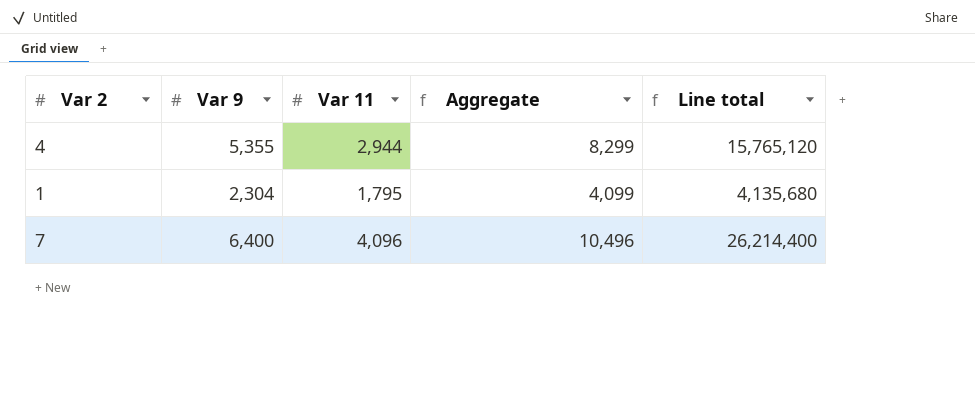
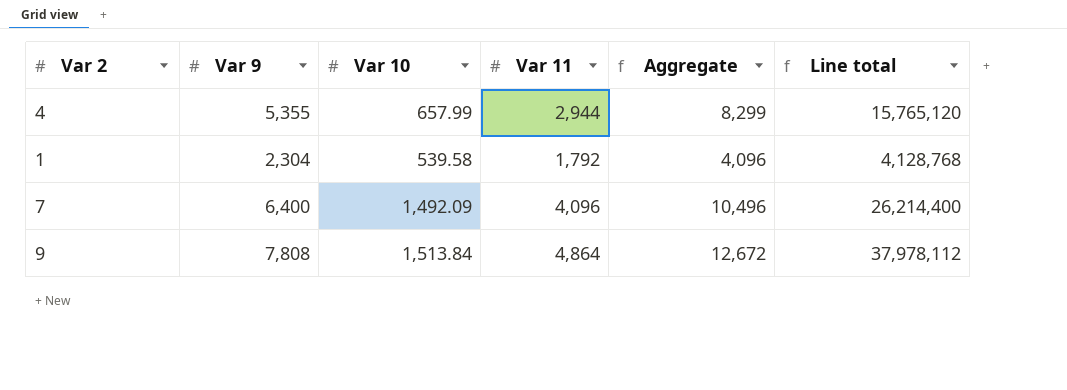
column Var 10 | position: none -> 3
1 | Var 11: 1,795 -> 1,792
1 | Aggregate: 4,099 -> 4,096
1 | Line total: 4,135,680 -> 4,128,768
row 9: none -> 7,808 | 1,513.84 | 4,864 | 12,672 | 37,978,112

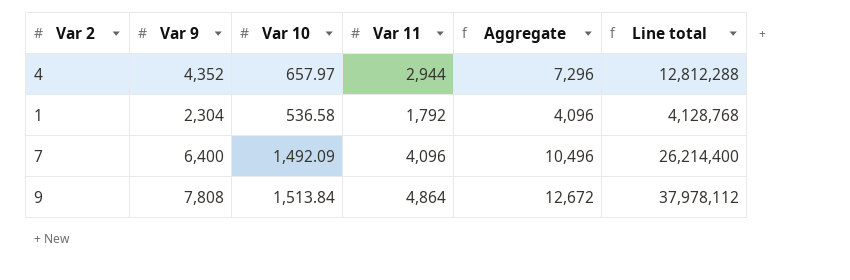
4 | Var 9: 5,355 -> 4,352
4 | Var 10: 657.99 -> 657.97
4 | Aggregate: 8,299 -> 7,296
4 | Line total: 15,765,120 -> 12,812,288
1 | Var 10: 539.58 -> 536.58

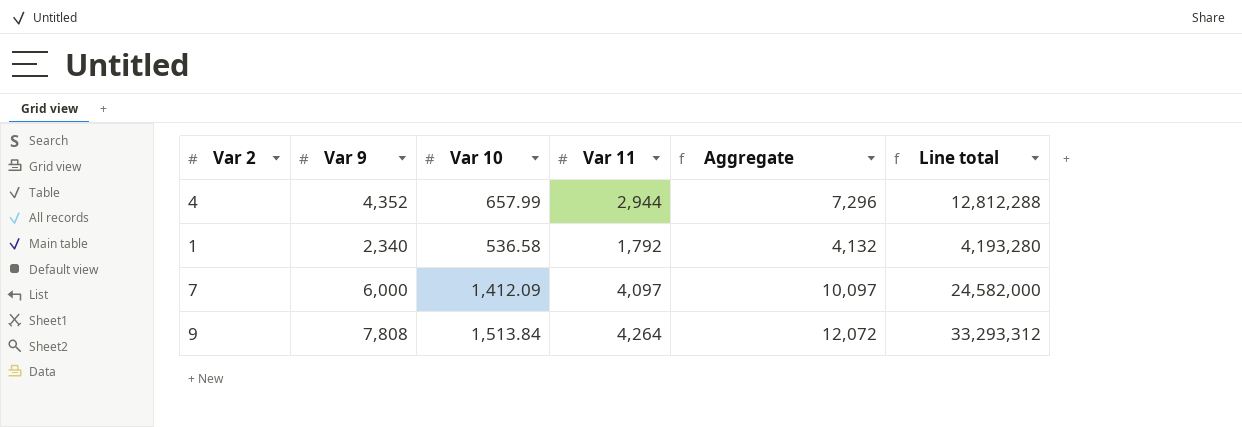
4 | Var 10: 657.97 -> 657.99
1 | Var 9: 2,304 -> 2,340
1 | Aggregate: 4,096 -> 4,132
1 | Line total: 4,128,768 -> 4,193,280
7 | Var 9: 6,400 -> 6,000
7 | Var 10: 1,492.09 -> 1,412.09
7 | Var 11: 4,096 -> 4,097
7 | Aggregate: 10,496 -> 10,097
7 | Line total: 26,214,400 -> 24,582,000
9 | Var 11: 4,864 -> 4,264
9 | Aggregate: 12,672 -> 12,072
9 | Line total: 37,978,112 -> 33,293,312

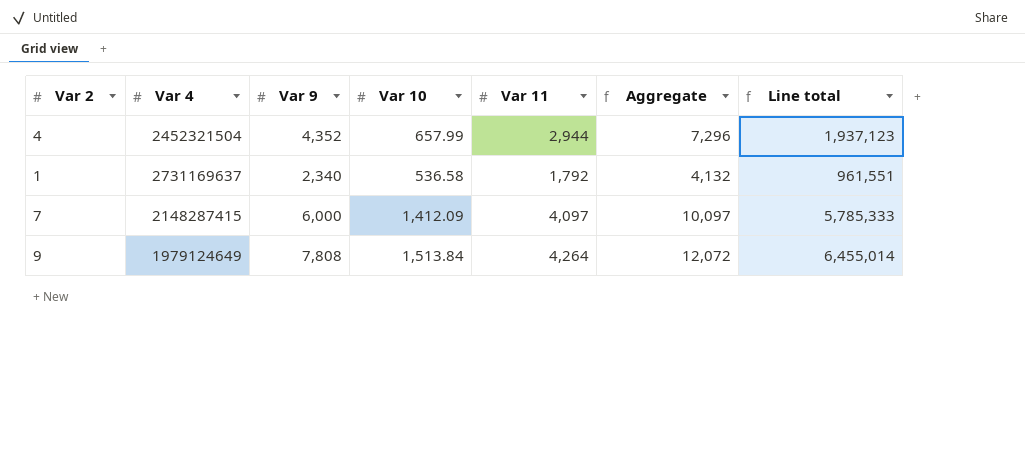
column Var 4 | position: none -> 2
column Line total | formula: [Var 9] * [Var 11] -> [Var 10] * [Var 11]

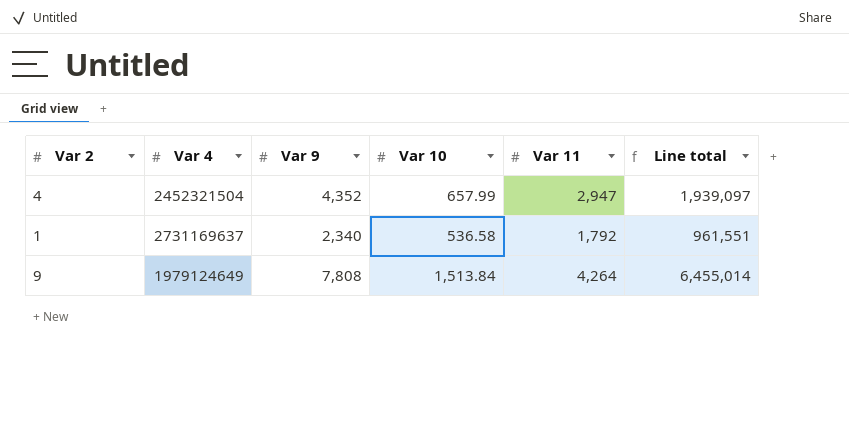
column Aggregate | formula: [Var 9] + [Var 11] -> none
row 7: 2148287415 | 6,000 | 1,412.09 | 4,097 | 10,097 | 5,785,333 -> none
4 | Var 11: 2,944 -> 2,947
4 | Line total: 1,937,123 -> 1,939,097

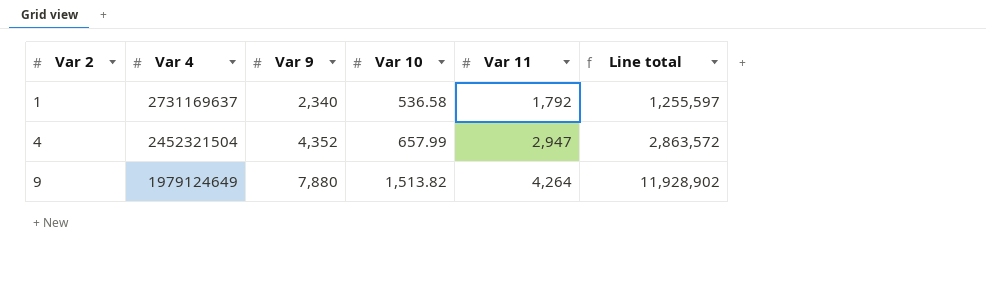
row order: none -> Var 2 ascending
column Line total | formula: [Var 10] * [Var 11] -> [Var 9] * [Var 10]
9 | Var 9: 7,808 -> 7,880
9 | Var 10: 1,513.84 -> 1,513.82

